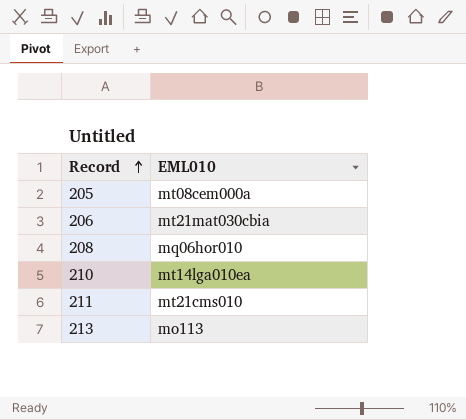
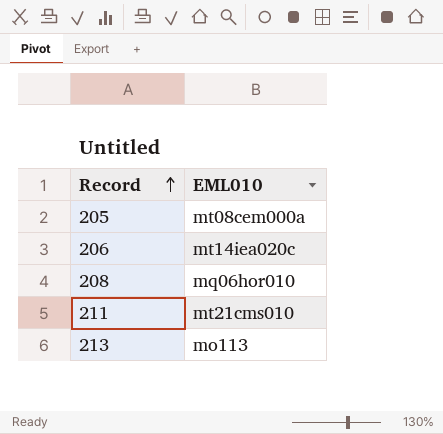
row 210: mt14lga010ea -> none
206 | EML010: mt21mat030cbia -> mt14iea020c

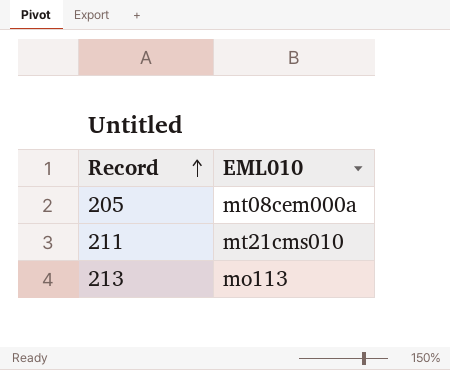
row 206: mt14iea020c -> none
row 208: mq06hor010 -> none

